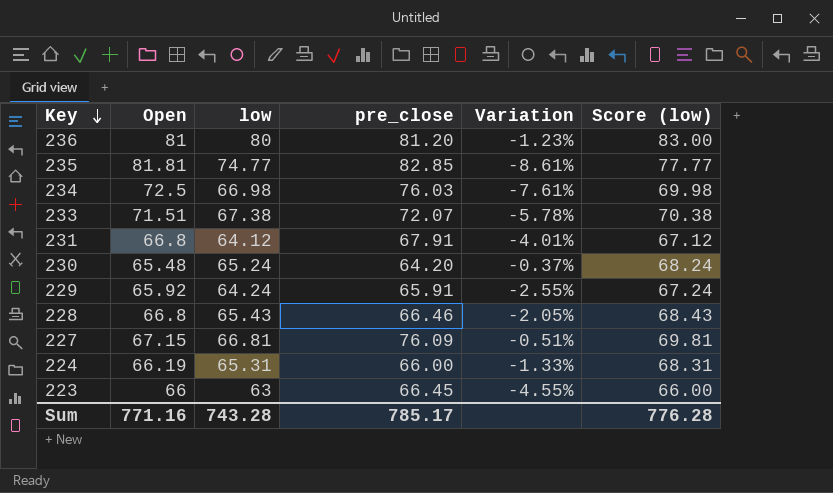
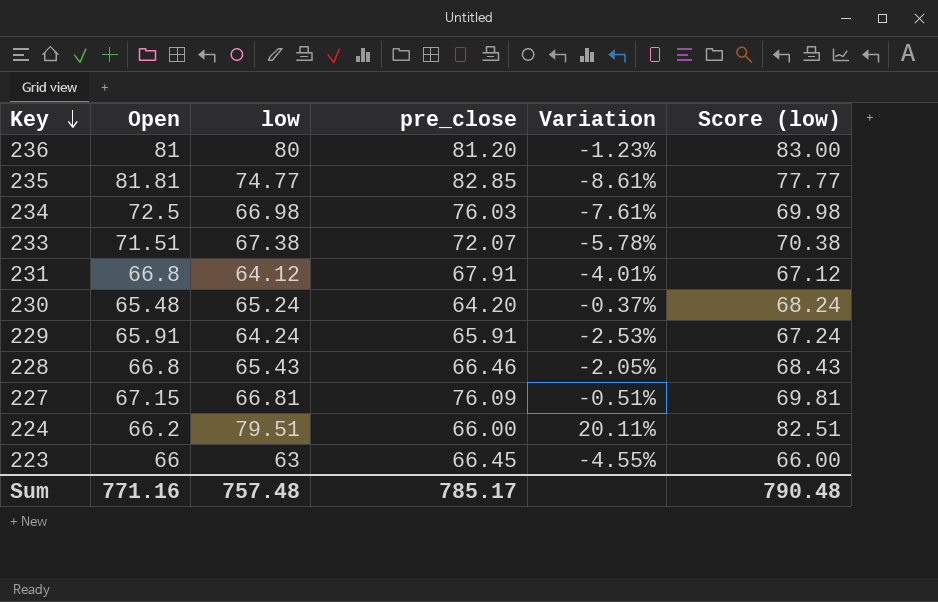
229 | Open: 65.92 -> 65.91
229 | Variation: -2.55% -> -2.53%
224 | Open: 66.19 -> 66.2
224 | low: 65.31 -> 79.51
224 | Variation: -1.33% -> 20.11%
224 | Score (low): 68.31 -> 82.51
Sum | low: 743.28 -> 757.48
Sum | Score (low): 776.28 -> 790.48

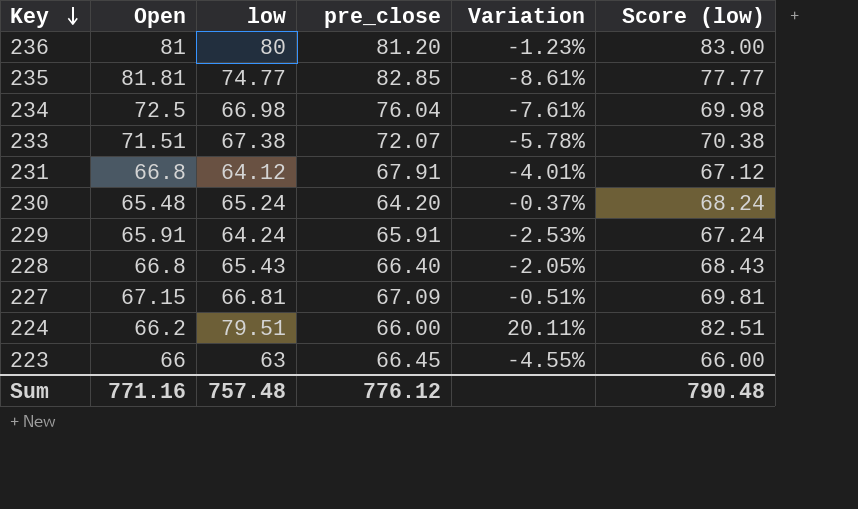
234 | pre_close: 76.03 -> 76.04
228 | pre_close: 66.46 -> 66.40
227 | pre_close: 76.09 -> 67.09
Sum | pre_close: 785.17 -> 776.12

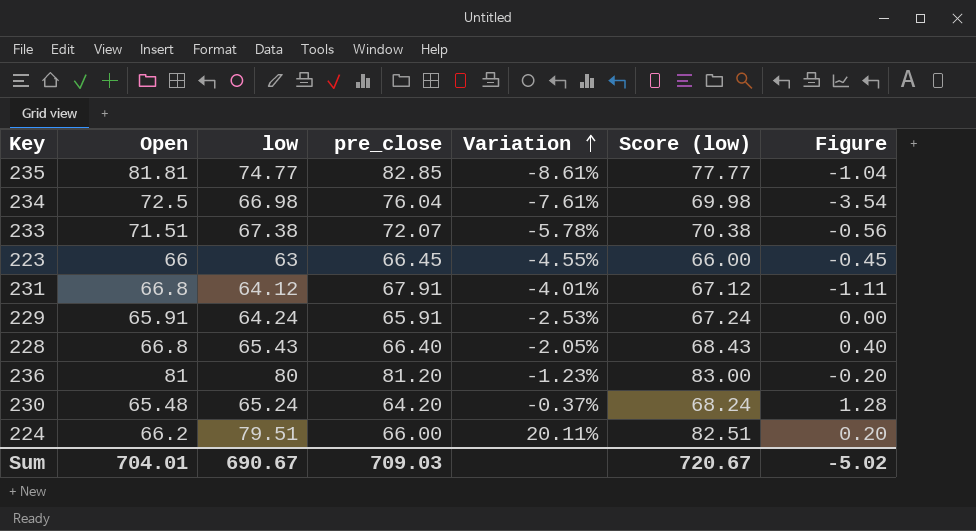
row order: Key descending -> Variation ascending
column Figure | formula: none -> [Open] - [pre_close]
row 227: 67.15 | 66.81 | 67.09 | -0.51% | 69.81 -> none
Sum | Open: 771.16 -> 704.01
Sum | low: 757.48 -> 690.67
Sum | pre_close: 776.12 -> 709.03
Sum | Score (low): 790.48 -> 720.67

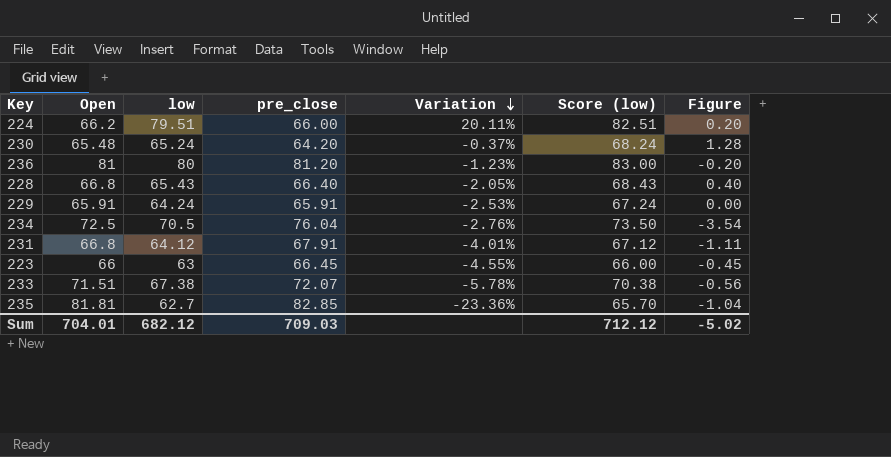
row order: Variation ascending -> Variation descending
234 | low: 66.98 -> 70.5
234 | Variation: -7.61% -> -2.76%
234 | Score (low): 69.98 -> 73.50
235 | low: 74.77 -> 62.7
235 | Variation: -8.61% -> -23.36%
235 | Score (low): 77.77 -> 65.70
Sum | low: 690.67 -> 682.12
Sum | Score (low): 720.67 -> 712.12

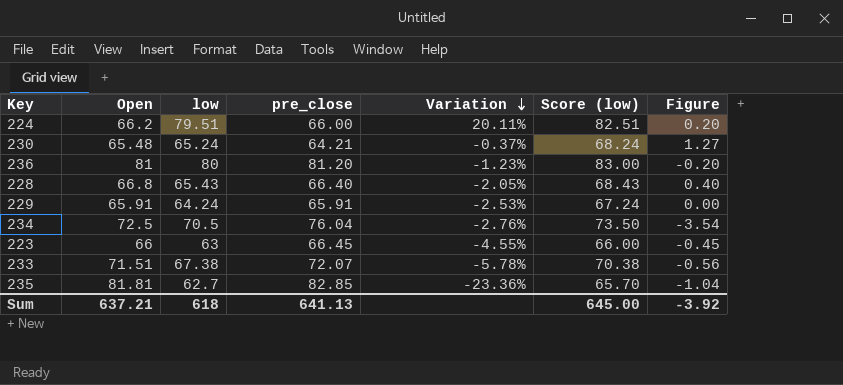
row 231: 66.8 | 64.12 | 67.91 | -4.01% | 67.12 | -1.11 -> none
230 | pre_close: 64.20 -> 64.21
230 | Figure: 1.28 -> 1.27
Sum | Open: 704.01 -> 637.21
Sum | low: 682.12 -> 618
Sum | pre_close: 709.03 -> 641.13
Sum | Score (low): 712.12 -> 645.00
Sum | Figure: -5.02 -> -3.92

